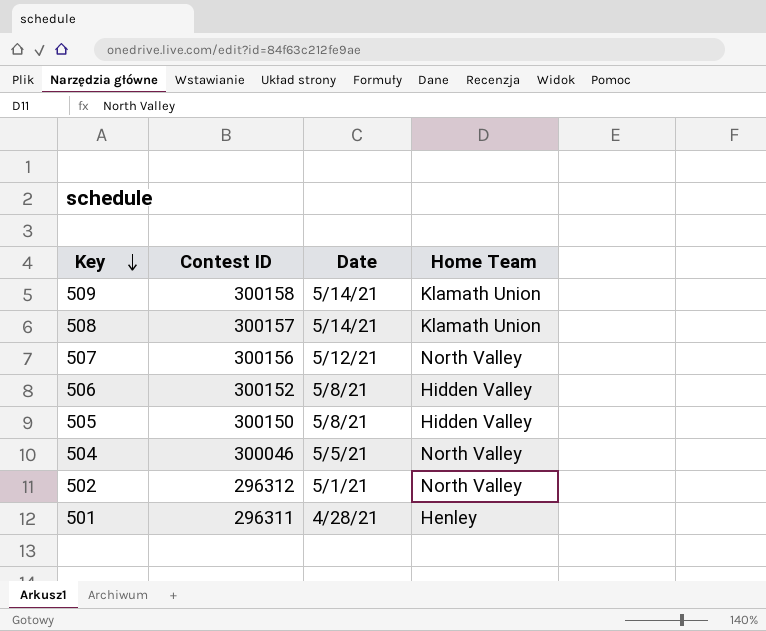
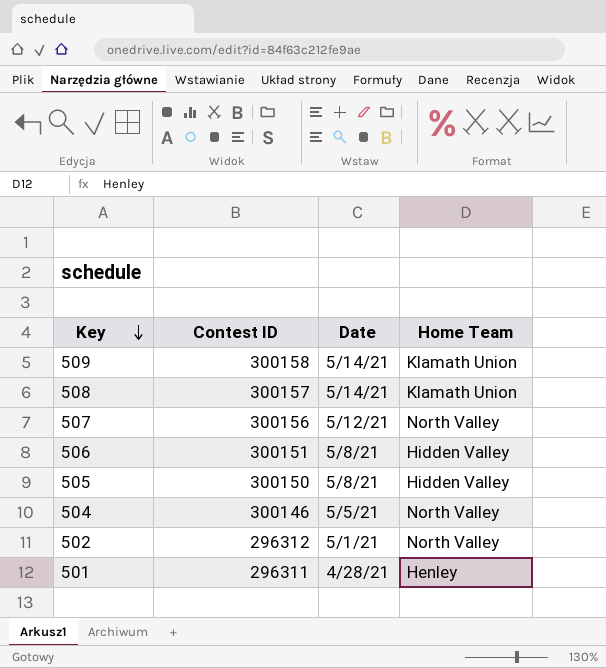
506 | Contest ID: 300152 -> 300151
504 | Contest ID: 300046 -> 300146

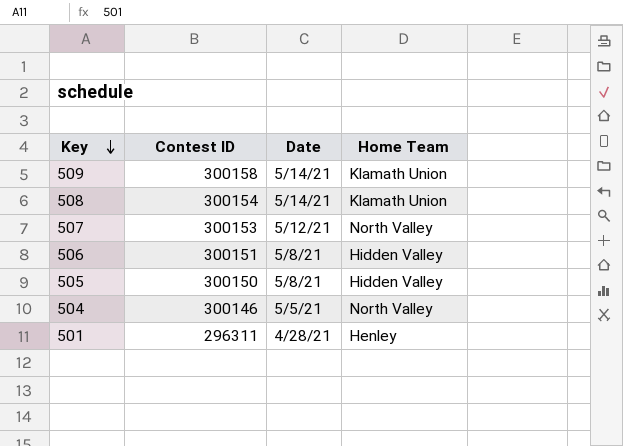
row 502: 296312 | 5/1/21 | North Valley -> none
508 | Contest ID: 300157 -> 300154
507 | Contest ID: 300156 -> 300153

